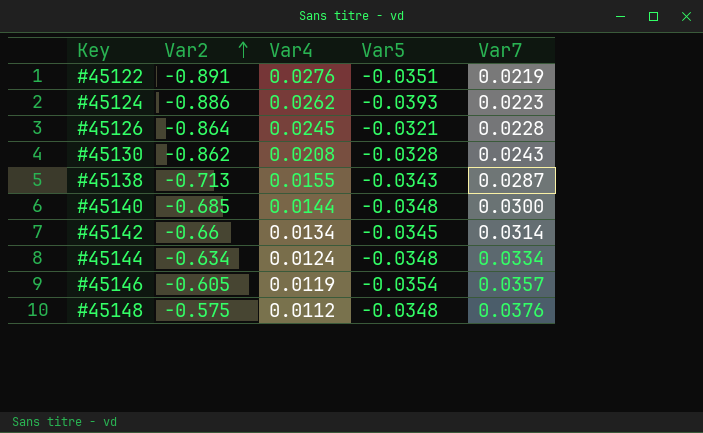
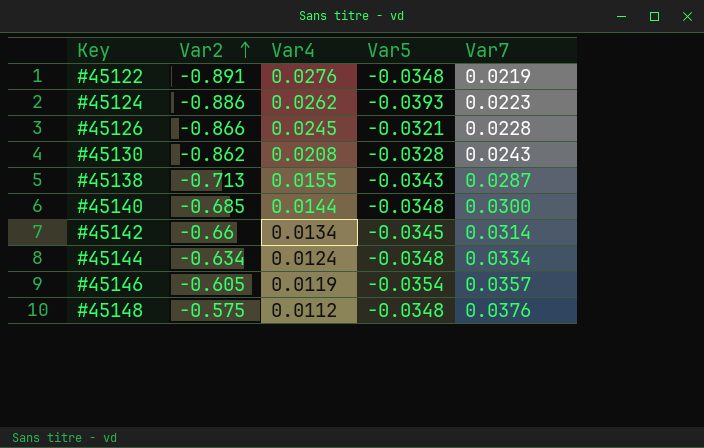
#45122 | Var5: -0.0351 -> -0.0348
#45126 | Var2: -0.864 -> -0.866

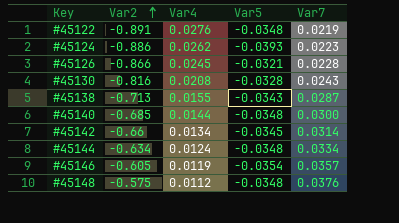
#45130 | Var2: -0.862 -> -0.816

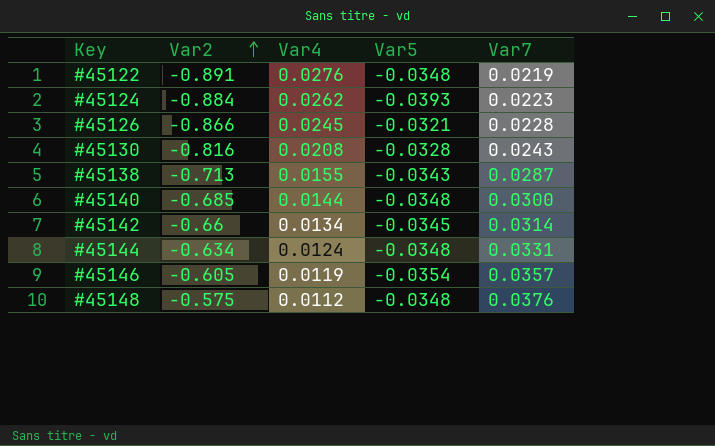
#45124 | Var2: -0.886 -> -0.884
#45144 | Var7: 0.0334 -> 0.0331

